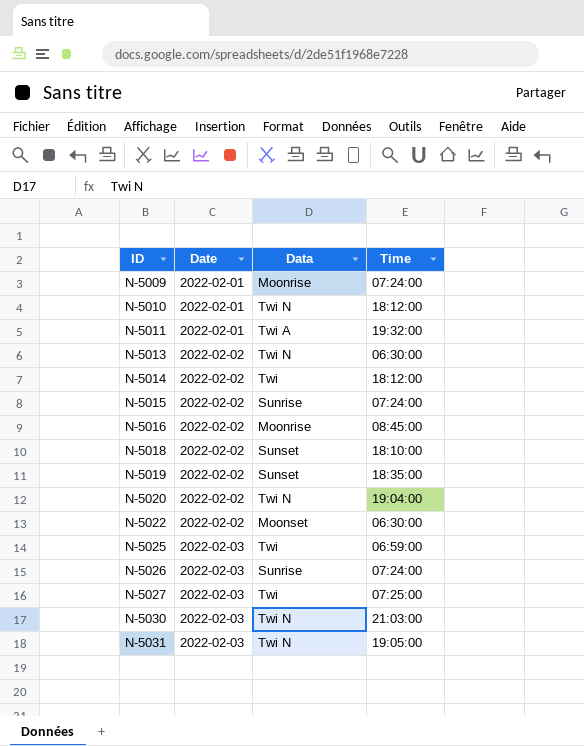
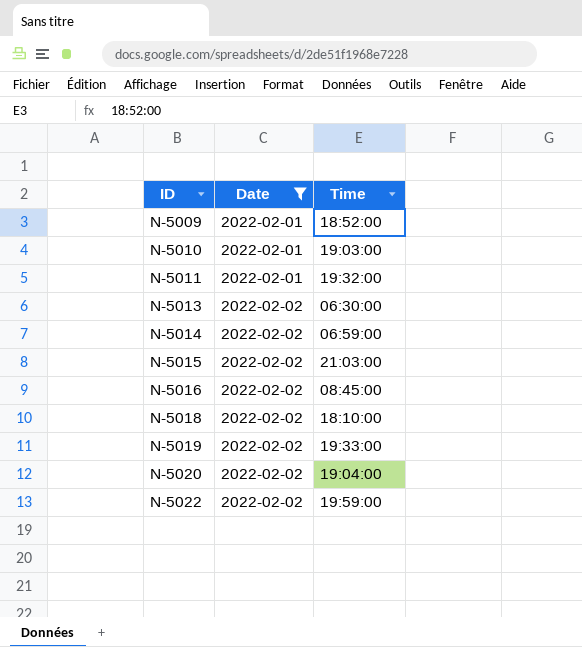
filter: none -> Date != 2022-02-03
column Data | position: 3 -> none
N-5009 | Time: 07:24:00 -> 18:52:00
N-5010 | Time: 18:12:00 -> 19:03:00
N-5014 | Time: 18:12:00 -> 06:59:00
N-5015 | Time: 07:24:00 -> 21:03:00
N-5019 | Time: 18:35:00 -> 19:33:00
N-5022 | Time: 06:30:00 -> 19:59:00

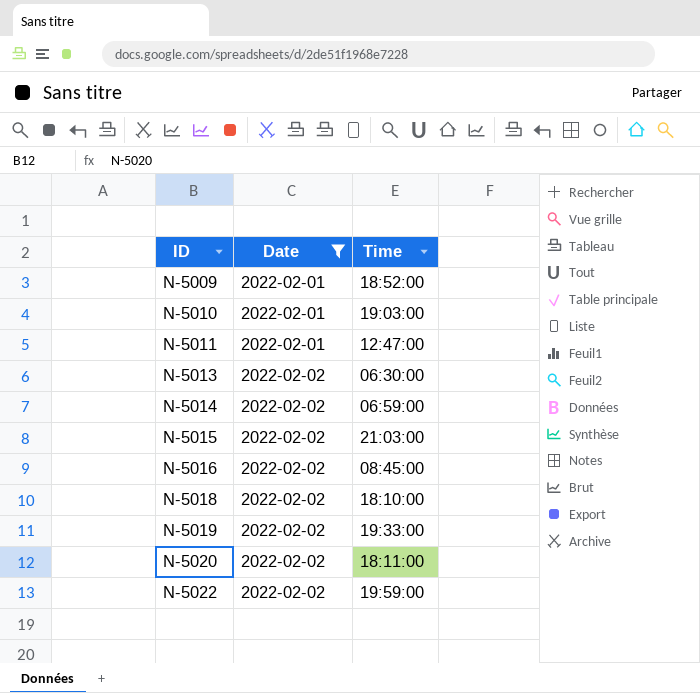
N-5011 | Time: 19:32:00 -> 12:47:00
N-5020 | Time: 19:04:00 -> 18:11:00

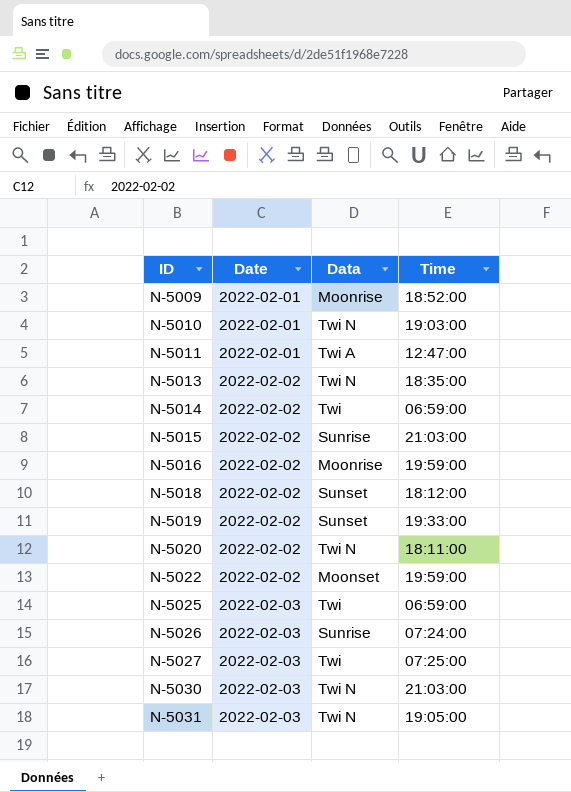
filter: Date != 2022-02-03 -> none
column Data | position: none -> 3
N-5013 | Time: 06:30:00 -> 18:35:00
N-5016 | Time: 08:45:00 -> 19:59:00
N-5018 | Time: 18:10:00 -> 18:12:00

